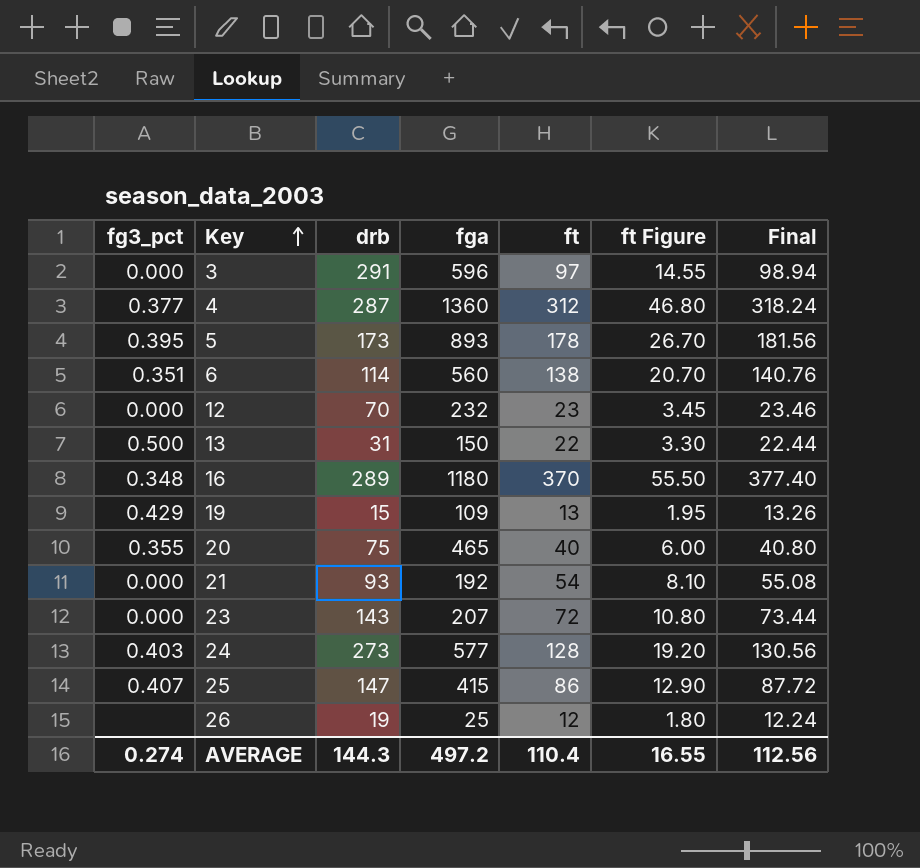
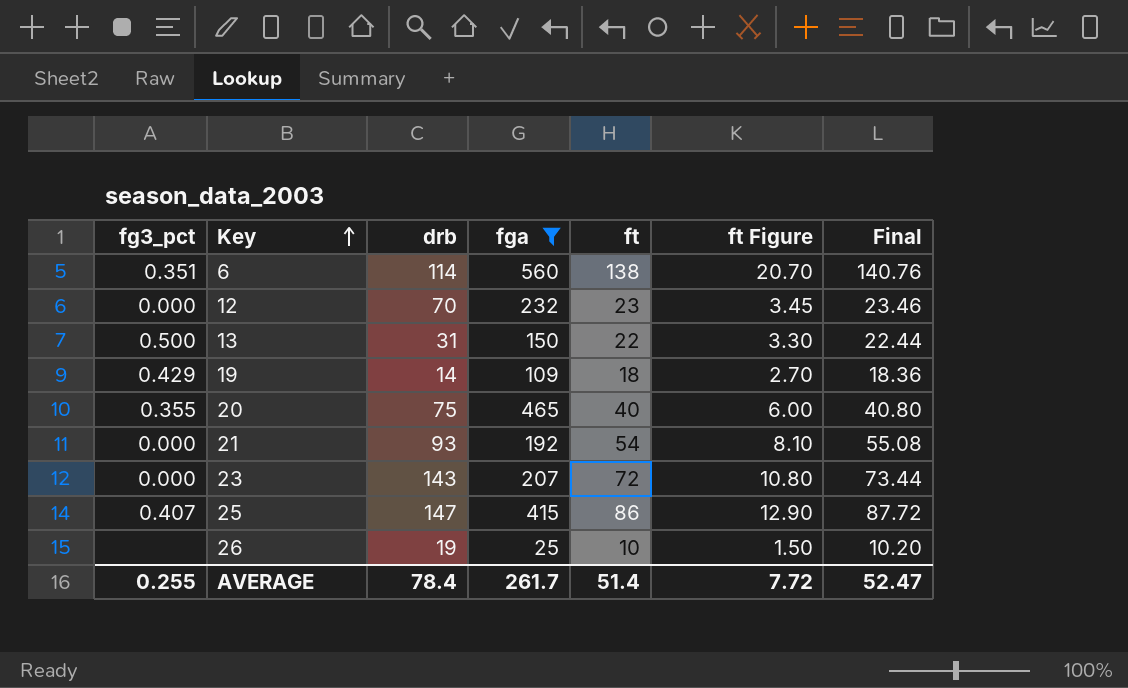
filter: none -> fga <= 560
19 | drb: 15 -> 14
19 | ft: 13 -> 18
19 | ft Figure: 1.95 -> 2.70
19 | Final: 13.26 -> 18.36
26 | ft: 12 -> 10
26 | ft Figure: 1.80 -> 1.50
26 | Final: 12.24 -> 10.20
AVERAGE | fg3_pct: 0.274 -> 0.255
AVERAGE | drb: 144.3 -> 78.4
AVERAGE | fga: 497.2 -> 261.7
AVERAGE | ft: 110.4 -> 51.4
AVERAGE | ft Figure: 16.55 -> 7.72
AVERAGE | Final: 112.56 -> 52.47

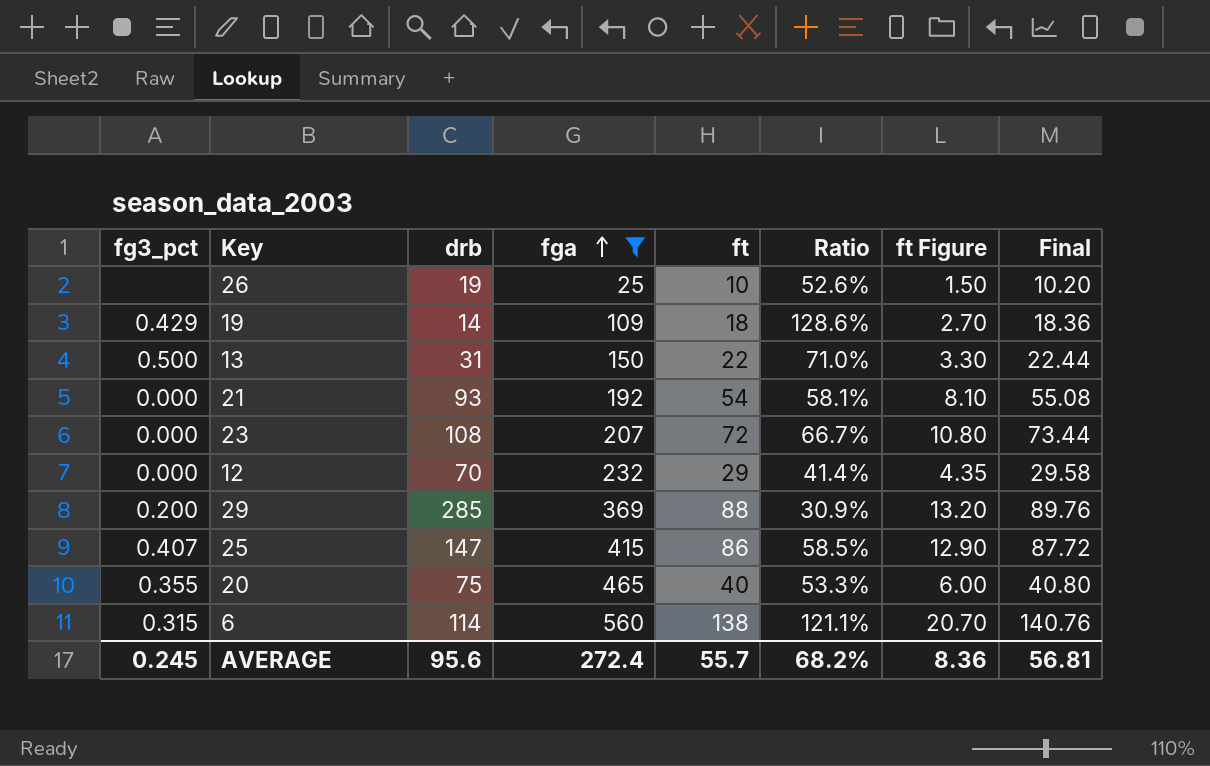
row order: Key ascending -> fga ascending
column Ratio | formula: none -> [ft] / [drb]
23 | drb: 143 -> 108
12 | ft: 23 -> 29
12 | ft Figure: 3.45 -> 4.35
12 | Final: 23.46 -> 29.58
row 29: none -> 0.200 | 285 | 369 | 88 | 30.9% | 13.20 | 89.76
6 | fg3_pct: 0.351 -> 0.315
AVERAGE | fg3_pct: 0.255 -> 0.245
AVERAGE | drb: 78.4 -> 95.6
AVERAGE | fga: 261.7 -> 272.4
AVERAGE | ft: 51.4 -> 55.7
AVERAGE | ft Figure: 7.72 -> 8.36
AVERAGE | Final: 52.47 -> 56.81

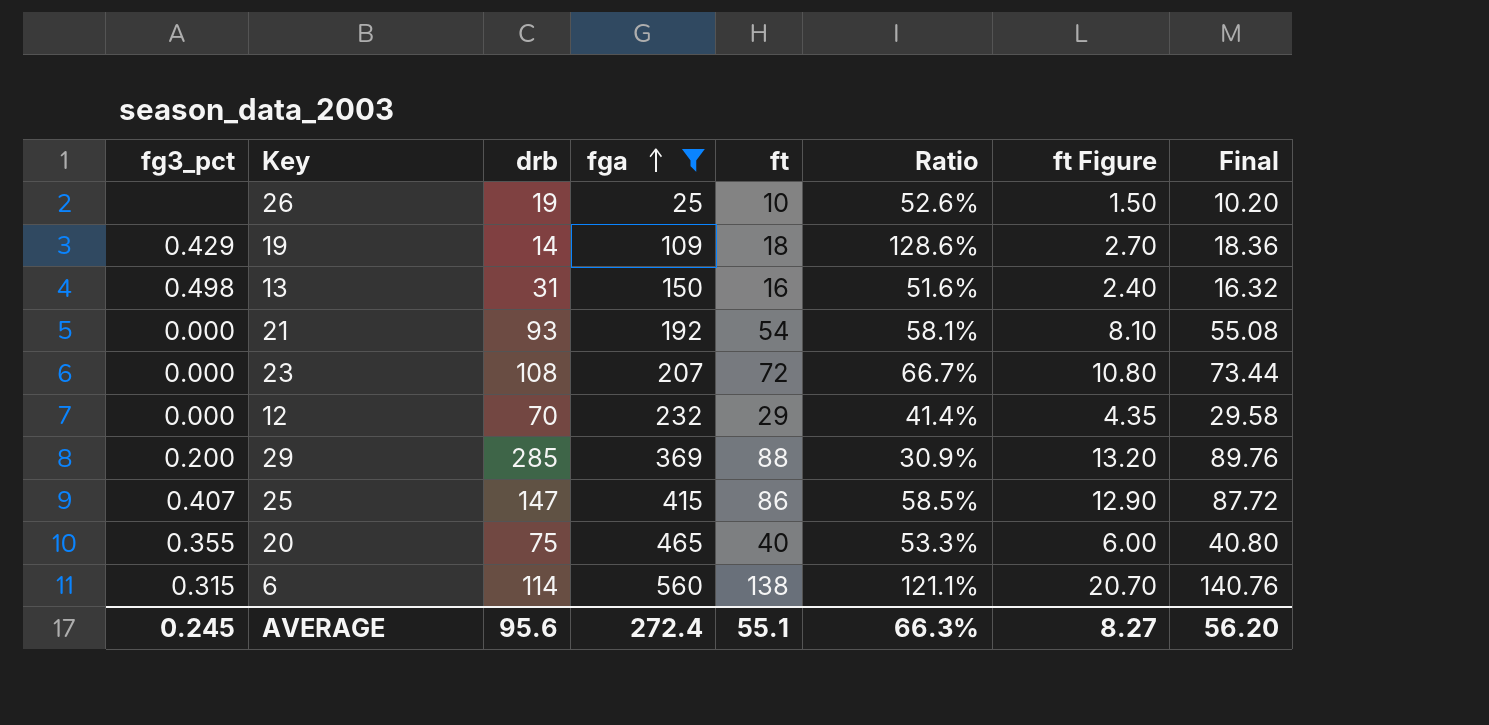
13 | fg3_pct: 0.500 -> 0.498
13 | ft: 22 -> 16
13 | Ratio: 71.0% -> 51.6%
13 | ft Figure: 3.30 -> 2.40
13 | Final: 22.44 -> 16.32
AVERAGE | ft: 55.7 -> 55.1
AVERAGE | Ratio: 68.2% -> 66.3%
AVERAGE | ft Figure: 8.36 -> 8.27
AVERAGE | Final: 56.81 -> 56.20

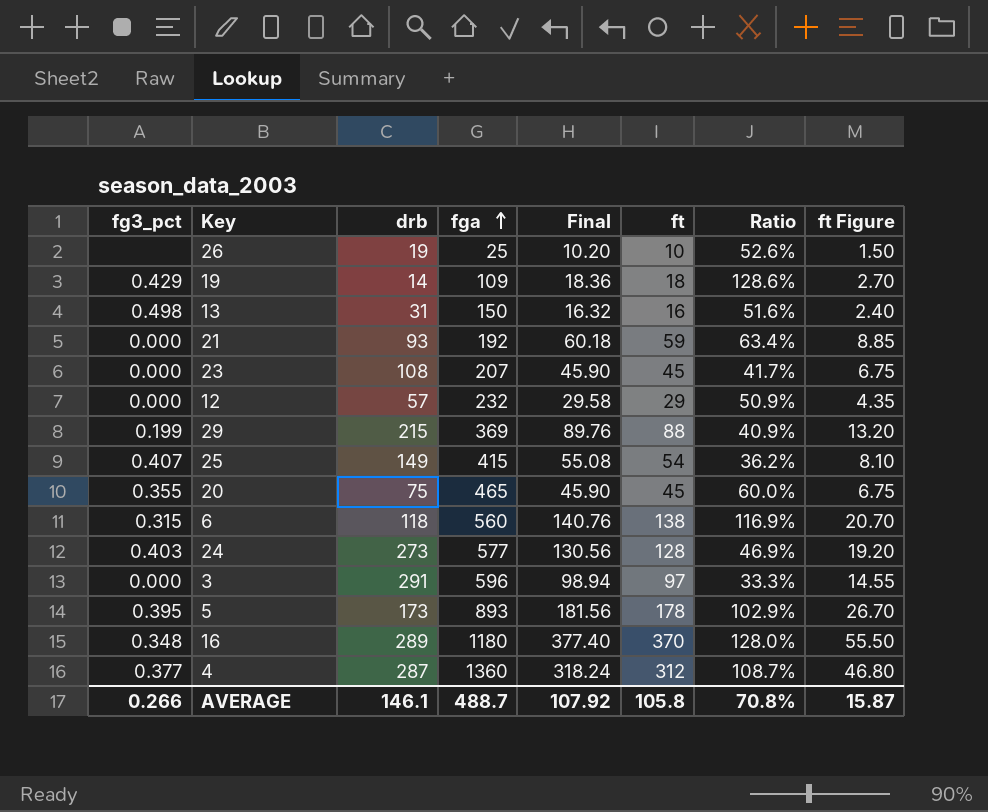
filter: fga <= 560 -> none
column Final | position: 8 -> 5
21 | Final: 55.08 -> 60.18
21 | ft: 54 -> 59
21 | Ratio: 58.1% -> 63.4%
21 | ft Figure: 8.10 -> 8.85
23 | Final: 73.44 -> 45.90
23 | ft: 72 -> 45
23 | Ratio: 66.7% -> 41.7%
23 | ft Figure: 10.80 -> 6.75
12 | drb: 70 -> 57
12 | Ratio: 41.4% -> 50.9%
29 | fg3_pct: 0.200 -> 0.199
29 | drb: 285 -> 215
29 | Ratio: 30.9% -> 40.9%
25 | drb: 147 -> 149
25 | Final: 87.72 -> 55.08
25 | ft: 86 -> 54
25 | Ratio: 58.5% -> 36.2%
25 | ft Figure: 12.90 -> 8.10
20 | Final: 40.80 -> 45.90
20 | ft: 40 -> 45
20 | Ratio: 53.3% -> 60.0%
20 | ft Figure: 6.00 -> 6.75
6 | drb: 114 -> 118
6 | Ratio: 121.1% -> 116.9%
AVERAGE | fg3_pct: 0.245 -> 0.266
AVERAGE | drb: 95.6 -> 146.1
AVERAGE | fga: 272.4 -> 488.7
AVERAGE | Final: 56.20 -> 107.92
AVERAGE | ft: 55.1 -> 105.8
AVERAGE | Ratio: 66.3% -> 70.8%
AVERAGE | ft Figure: 8.27 -> 15.87

